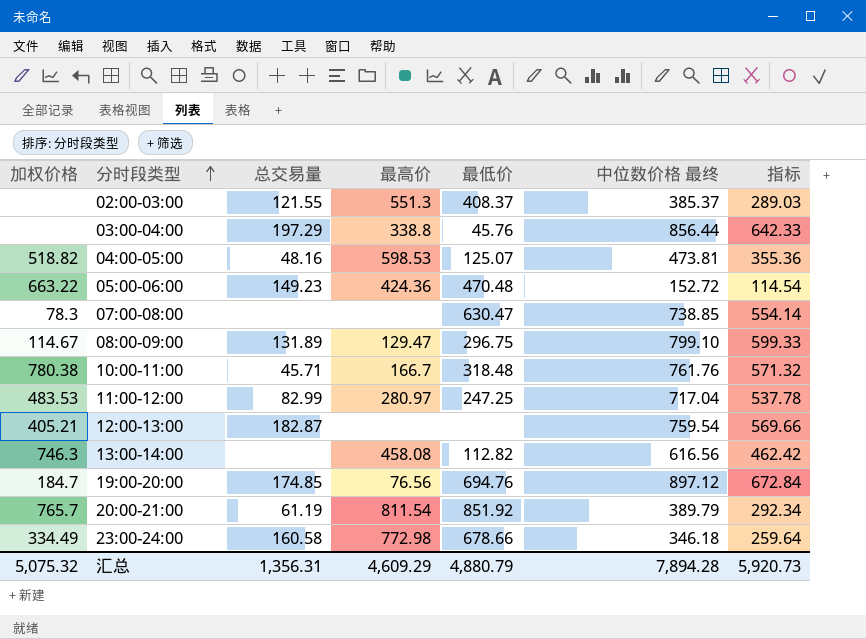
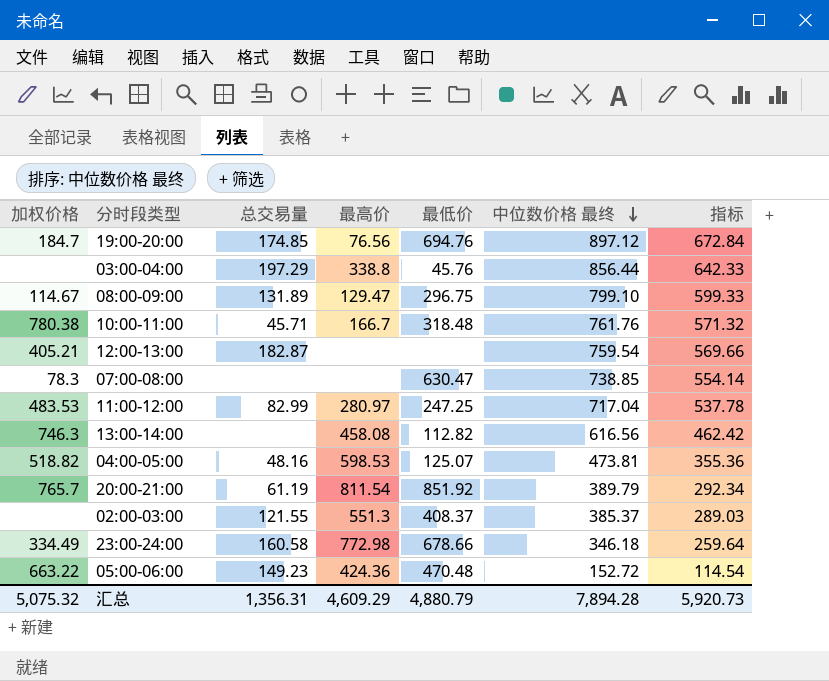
row order: 分时段类型 ascending -> 中位数价格 最终 descending

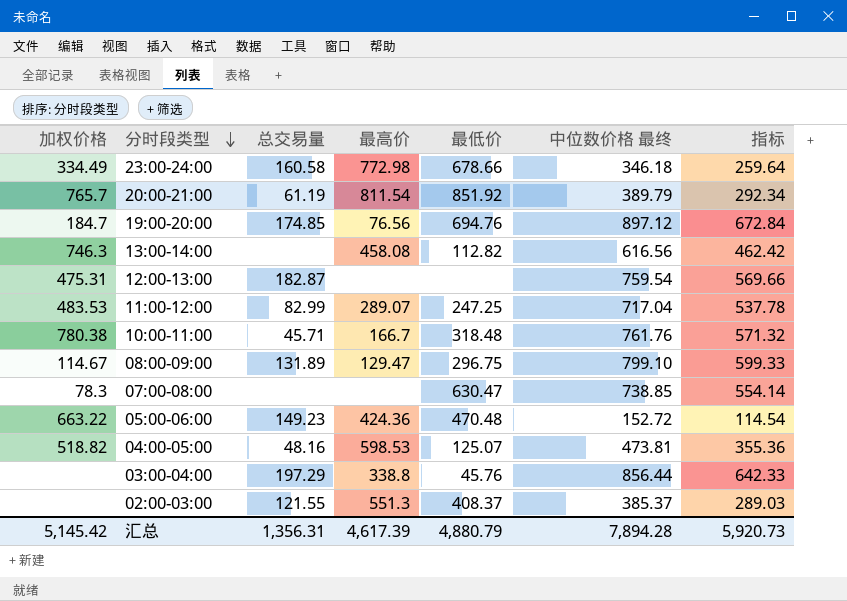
row order: 中位数价格 最终 descending -> 分时段类型 descending
12:00-13:00 | 加权价格: 405.21 -> 475.31
11:00-12:00 | 最高价: 280.97 -> 289.07
汇总 | 加权价格: 5,075.32 -> 5,145.42
汇总 | 最高价: 4,609.29 -> 4,617.39

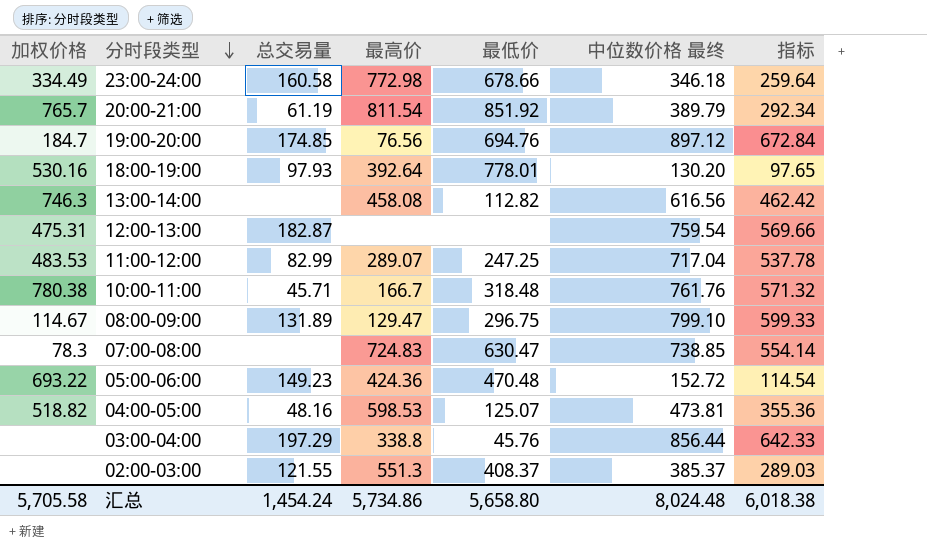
row 18:00-19:00: none -> 530.16 | 97.93 | 392.64 | 778.01 | 130.20 | 97.65
07:00-08:00 | 最高价: none -> 724.83
05:00-06:00 | 加权价格: 663.22 -> 693.22
汇总 | 加权价格: 5,145.42 -> 5,705.58
汇总 | 总交易量: 1,356.31 -> 1,454.24
汇总 | 最高价: 4,617.39 -> 5,734.86
汇总 | 最低价: 4,880.79 -> 5,658.80
汇总 | 中位数价格 最终: 7,894.28 -> 8,024.48
汇总 | 指标: 5,920.73 -> 6,018.38

